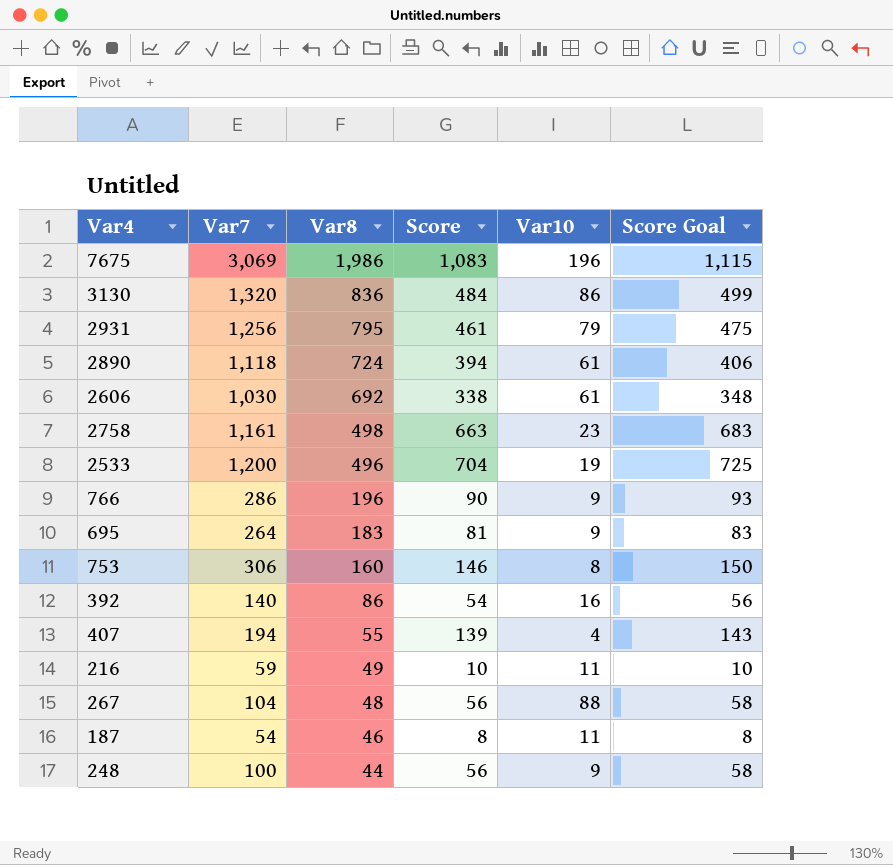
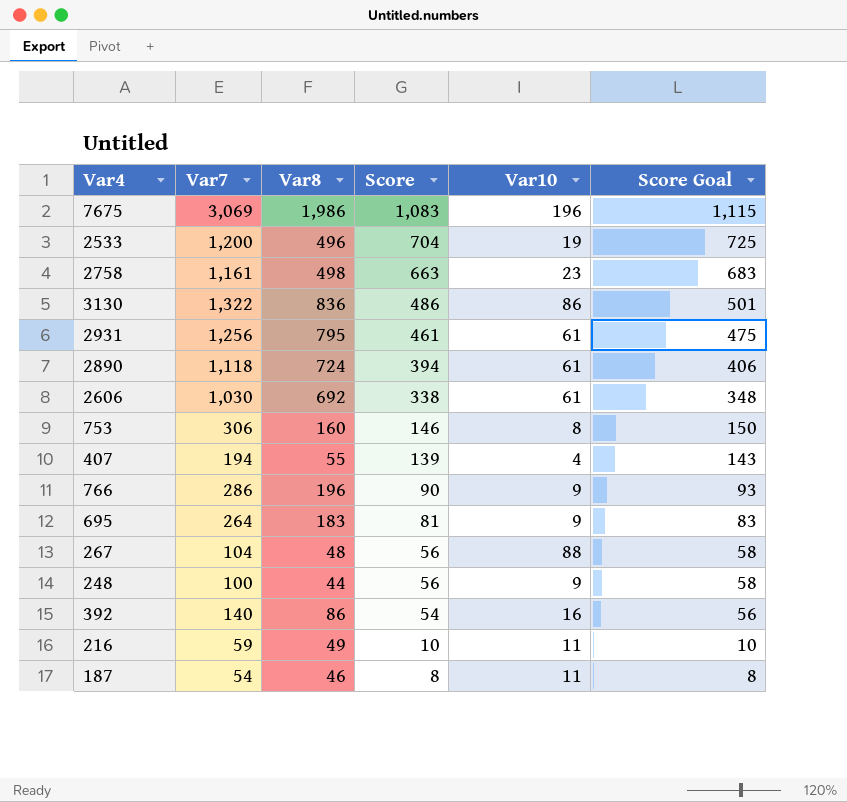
row order: Var8 descending -> Score descending
3130 | Var7: 1,320 -> 1,322
3130 | Score: 484 -> 486
3130 | Score Goal: 499 -> 501
2931 | Var10: 79 -> 61

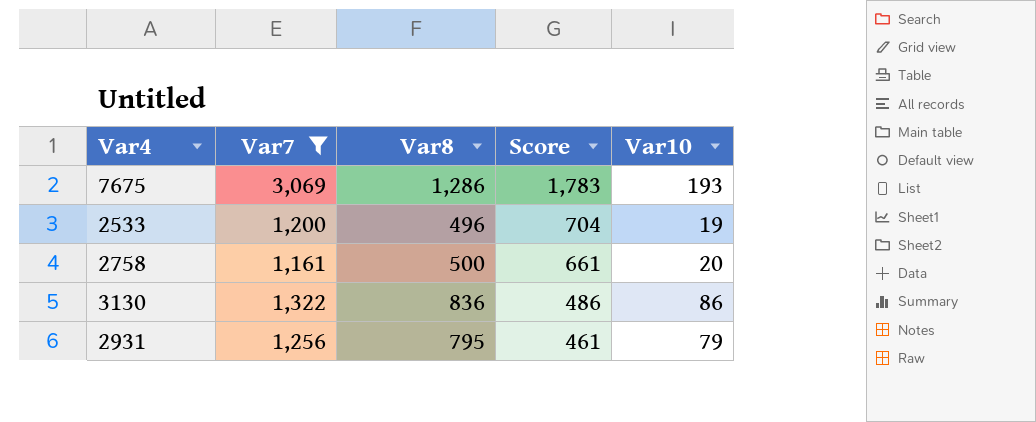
filter: none -> Var7 >= 1,161
column Score Goal | formula: [Score] * 1.03 -> none
7675 | Var8: 1,986 -> 1,286
7675 | Score: 1,083 -> 1,783
7675 | Var10: 196 -> 193
2758 | Var8: 498 -> 500
2758 | Score: 663 -> 661
2758 | Var10: 23 -> 20
2931 | Var10: 61 -> 79

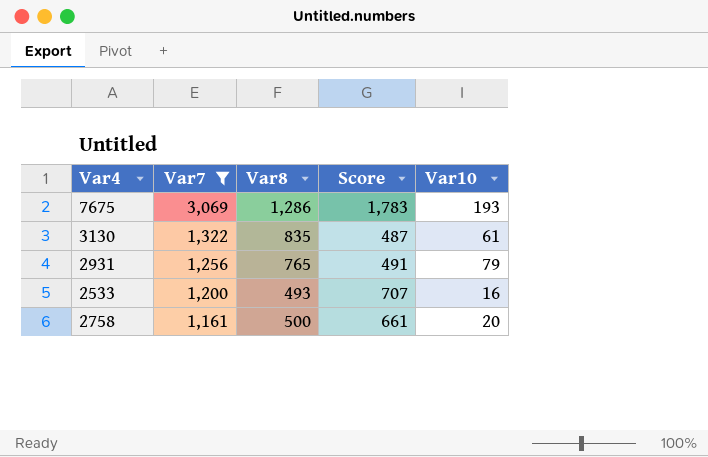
row order: Score descending -> Var7 descending
3130 | Var8: 836 -> 835
3130 | Score: 486 -> 487
3130 | Var10: 86 -> 61
2931 | Var8: 795 -> 765
2931 | Score: 461 -> 491
2533 | Var8: 496 -> 493
2533 | Score: 704 -> 707
2533 | Var10: 19 -> 16

